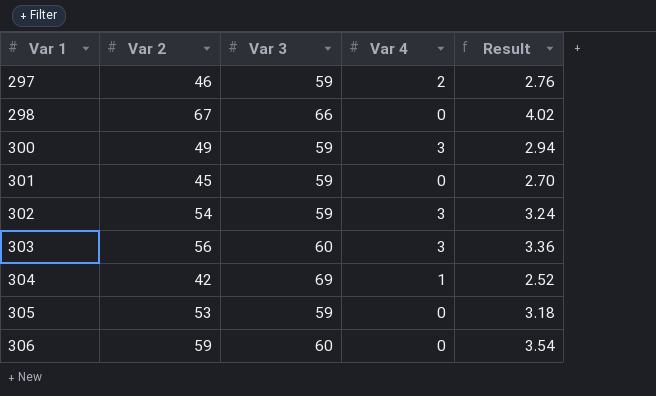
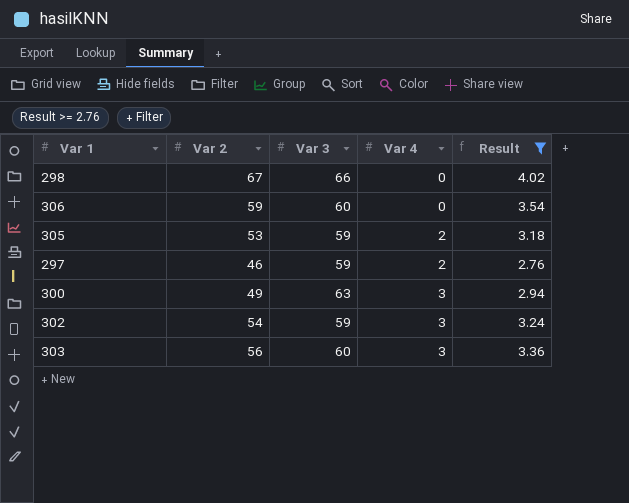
filter: none -> Result >= 2.76
row order: Var 1 ascending -> Var 4 ascending
305 | Var 4: 0 -> 2
300 | Var 3: 59 -> 63

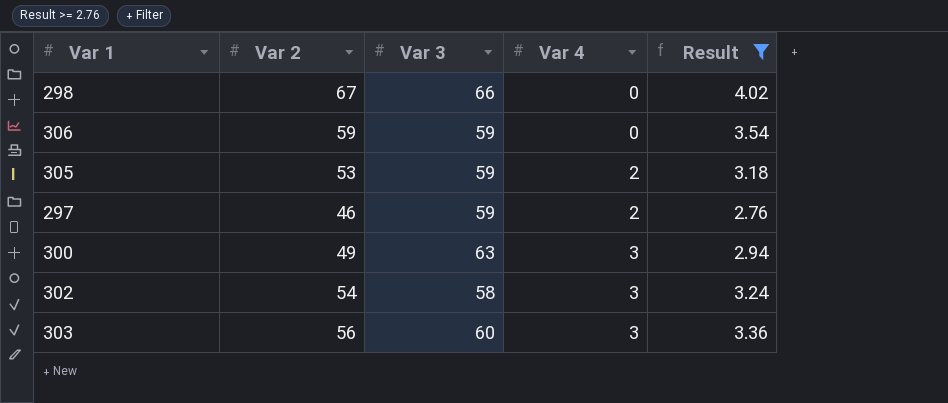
306 | Var 3: 60 -> 59
302 | Var 3: 59 -> 58

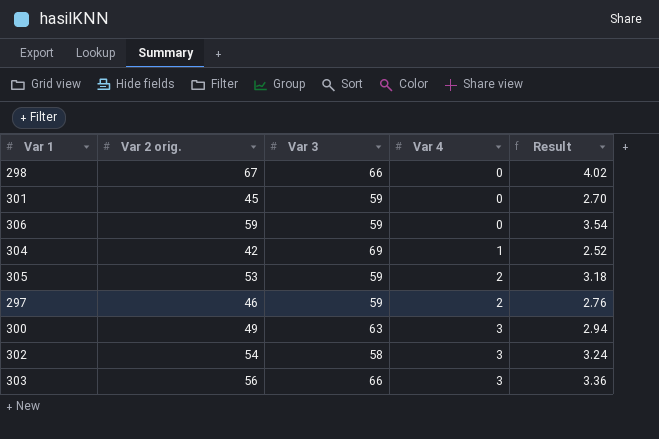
filter: Result >= 2.76 -> none
column name: Var 2 -> Var 2 orig.
303 | Var 3: 60 -> 66

